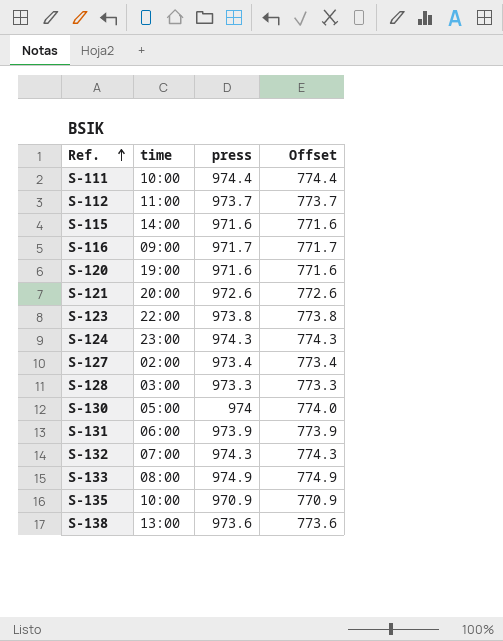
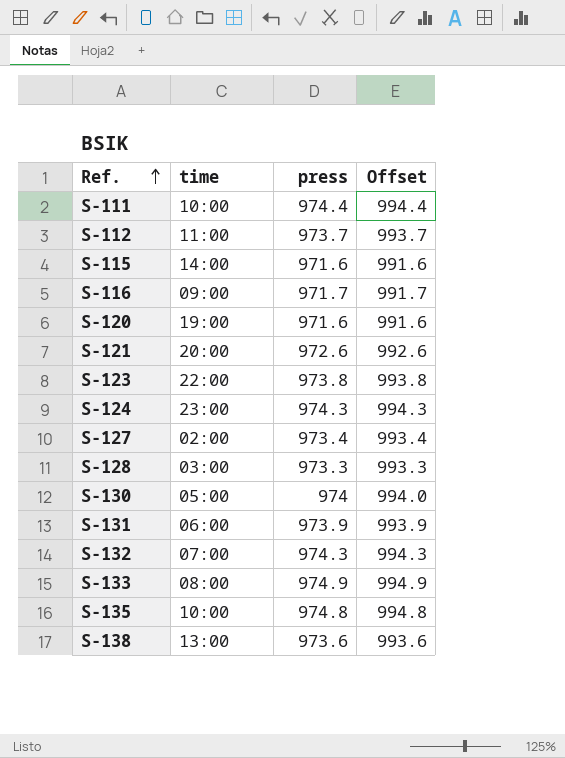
column Offset | formula: [press] - 200 -> [press] + 20
S-135 | press: 970.9 -> 974.8

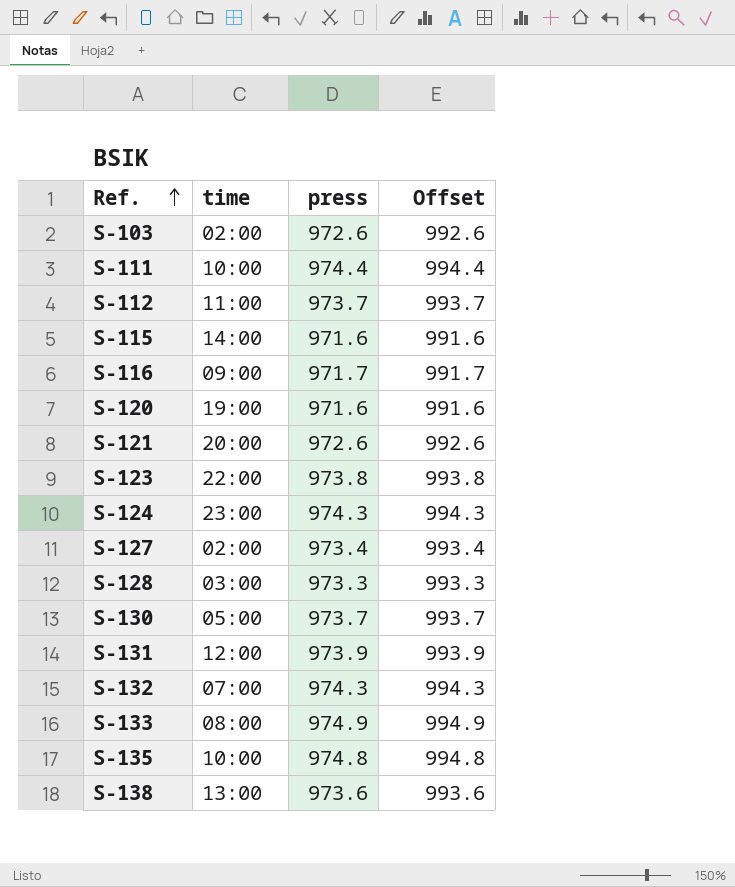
row S-103: none -> 02:00 | 972.6 | 992.6
S-130 | press: 974 -> 973.7
S-130 | Offset: 994.0 -> 993.7
S-131 | time: 06:00 -> 12:00

